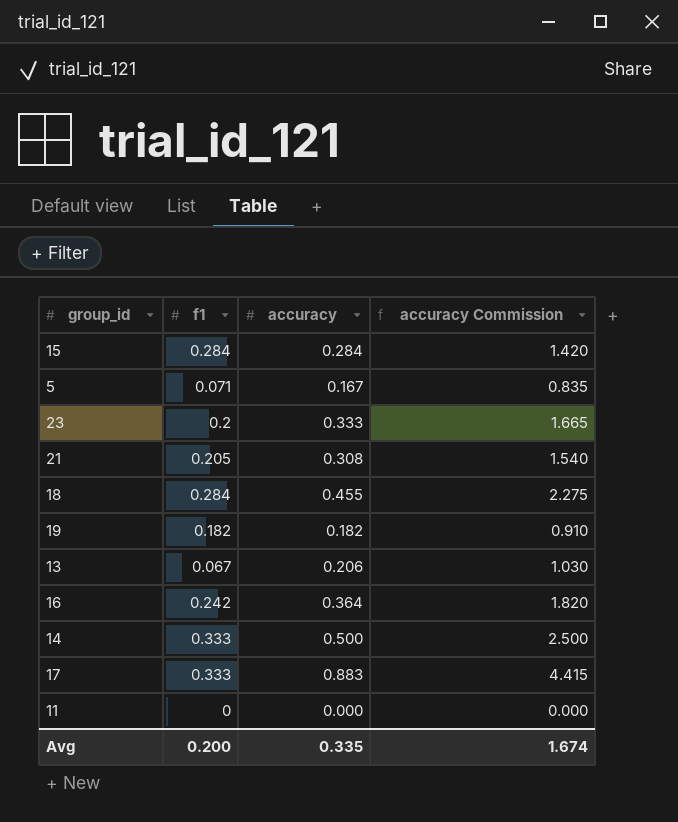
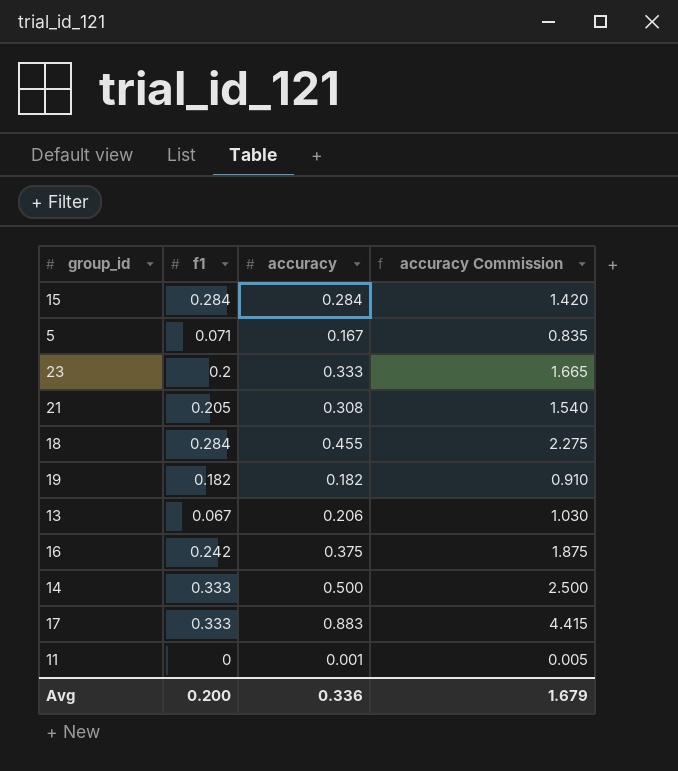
16 | accuracy: 0.364 -> 0.375
16 | accuracy Commission: 1.820 -> 1.875
11 | accuracy: 0.000 -> 0.001
11 | accuracy Commission: 0.000 -> 0.005
Avg | accuracy: 0.335 -> 0.336
Avg | accuracy Commission: 1.674 -> 1.679

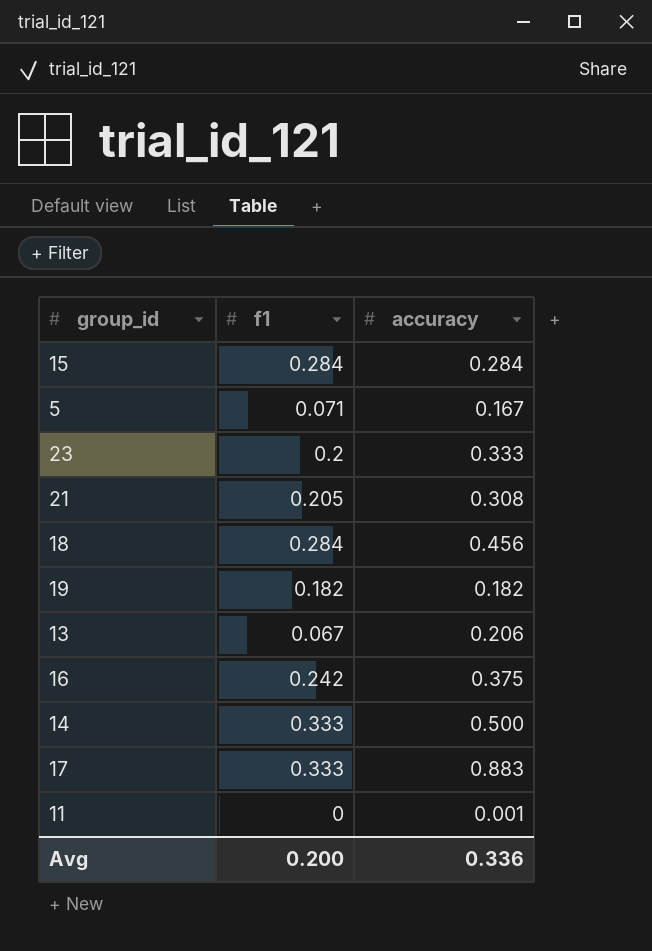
column accuracy Commission | formula: [accuracy] * 5 -> none
18 | accuracy: 0.455 -> 0.456

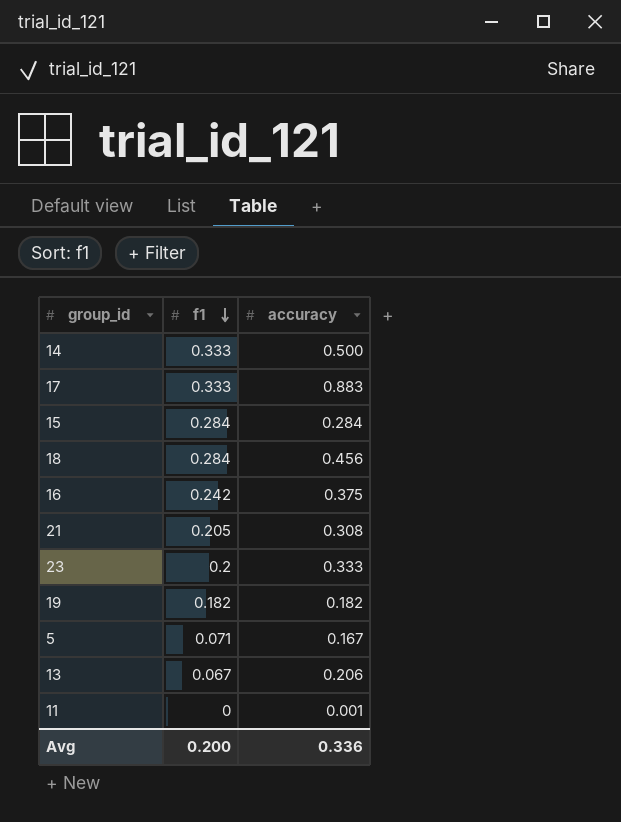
row order: none -> f1 descending

